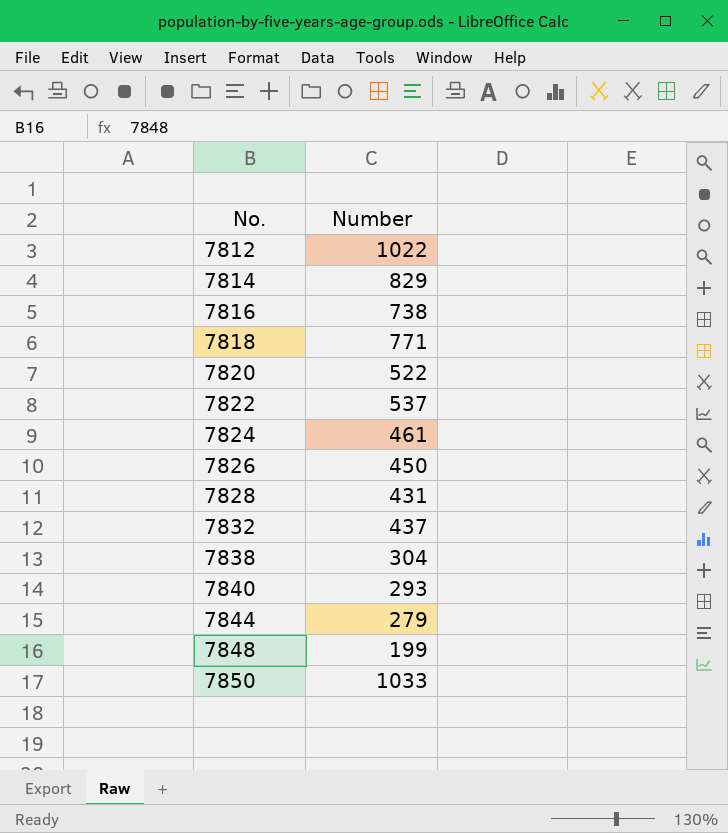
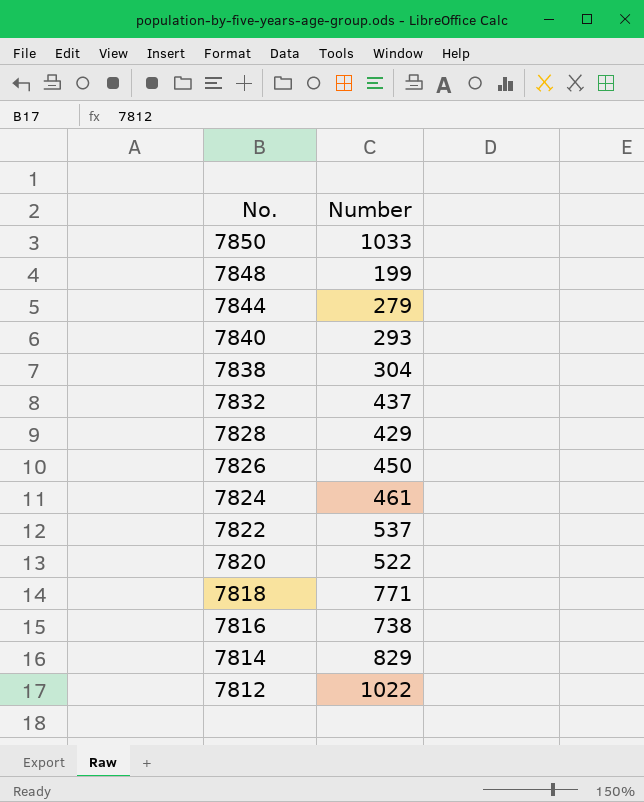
row order: No. ascending -> No. descending
7828 | Number: 431 -> 429

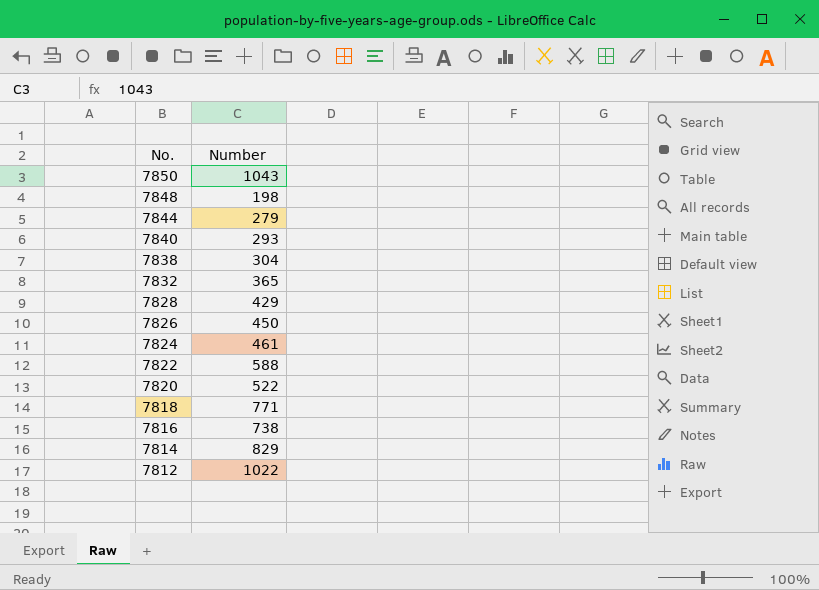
7850 | Number: 1033 -> 1043
7848 | Number: 199 -> 198
7832 | Number: 437 -> 365
7822 | Number: 537 -> 588

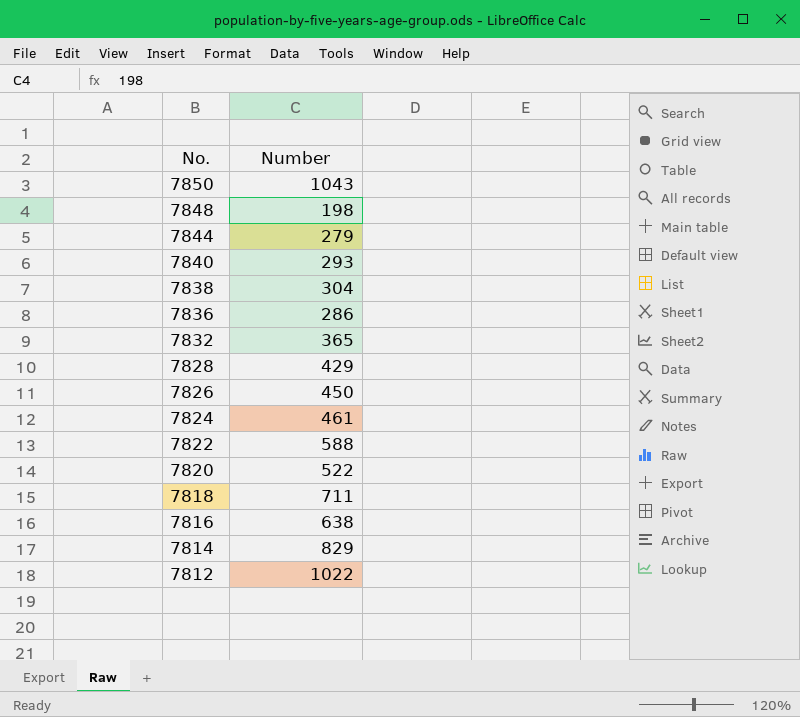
row 7836: none -> 286
7818 | Number: 771 -> 711
7816 | Number: 738 -> 638

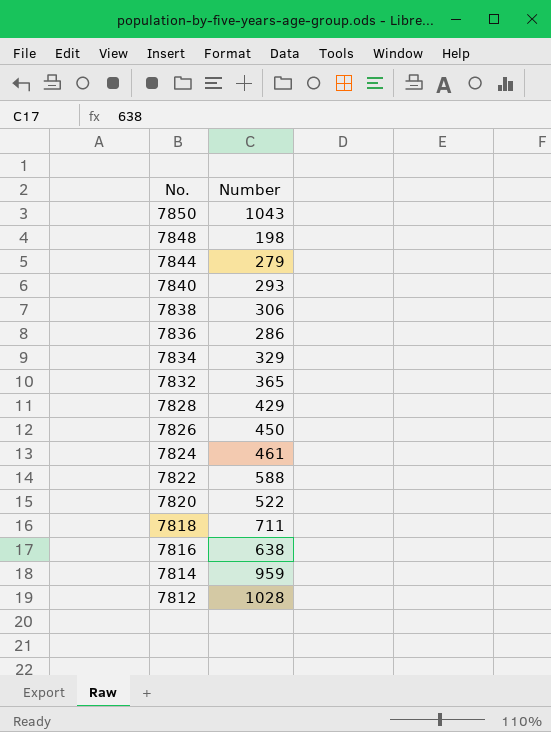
7838 | Number: 304 -> 306
row 7834: none -> 329
7814 | Number: 829 -> 959
7812 | Number: 1022 -> 1028

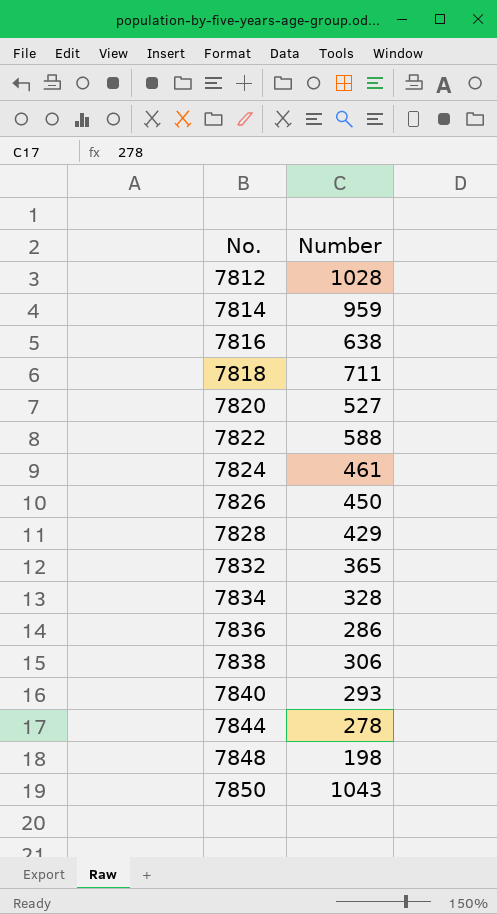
row order: No. descending -> No. ascending
7820 | Number: 522 -> 527
7834 | Number: 329 -> 328
7844 | Number: 279 -> 278

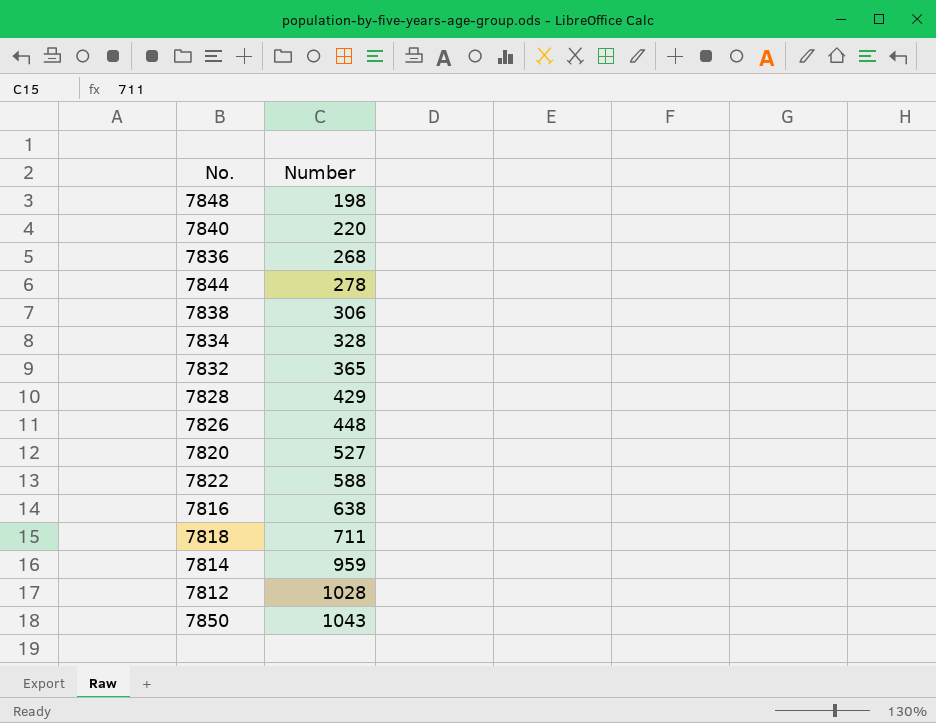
row order: No. ascending -> Number ascending
row 7824: 461 -> none
7840 | Number: 293 -> 220
7836 | Number: 286 -> 268
7826 | Number: 450 -> 448

